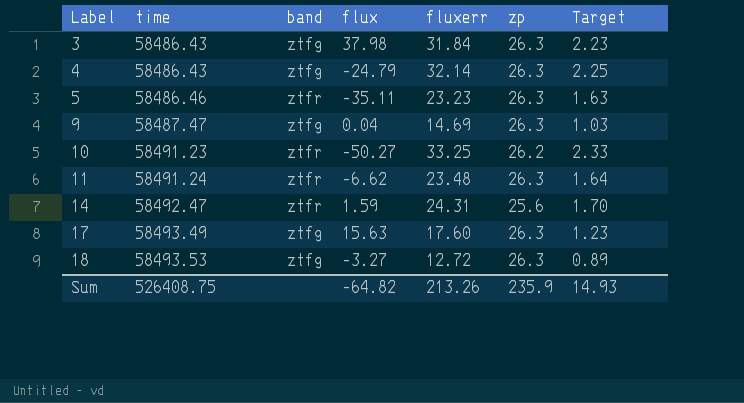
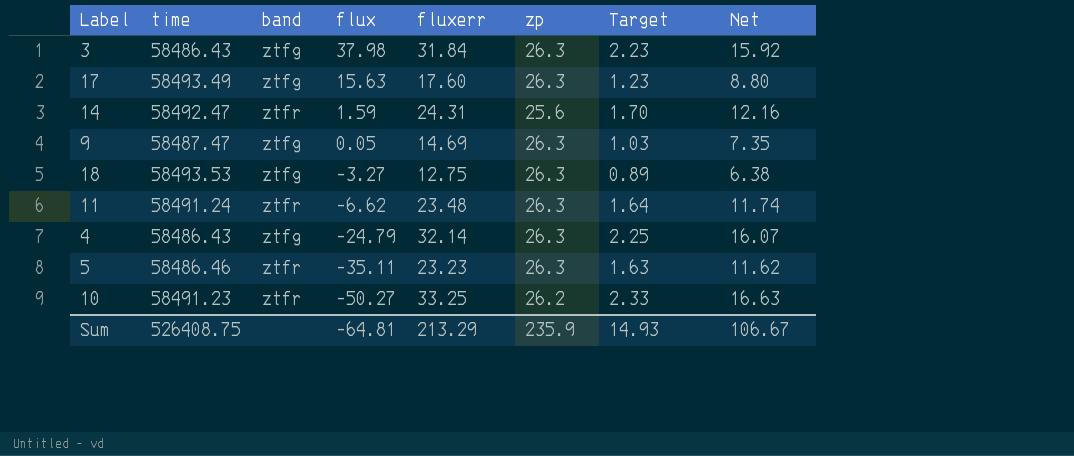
row order: Label ascending -> flux descending
column Net | formula: none -> [fluxerr] * 0.5
9 | flux: 0.04 -> 0.05
18 | fluxerr: 12.72 -> 12.75
Sum | flux: -64.82 -> -64.81
Sum | fluxerr: 213.26 -> 213.29

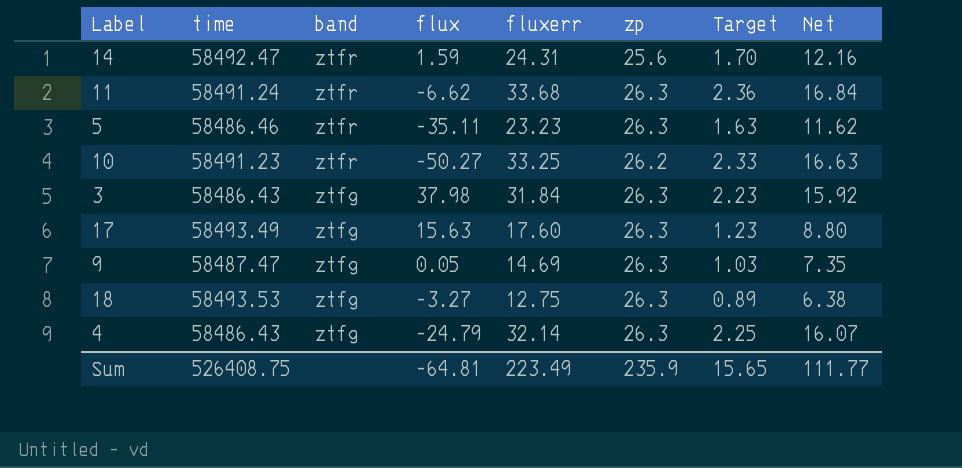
row order: flux descending -> band descending
11 | fluxerr: 23.48 -> 33.68
11 | Target: 1.64 -> 2.36
11 | Net: 11.74 -> 16.84
Sum | fluxerr: 213.29 -> 223.49
Sum | Target: 14.93 -> 15.65
Sum | Net: 106.67 -> 111.77

